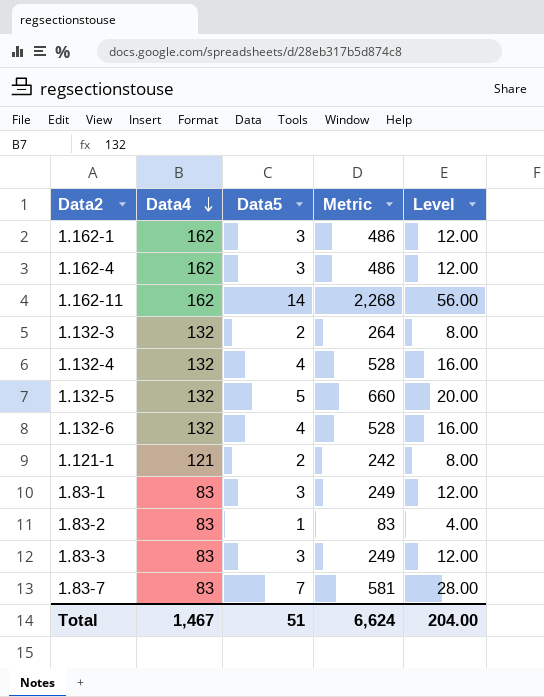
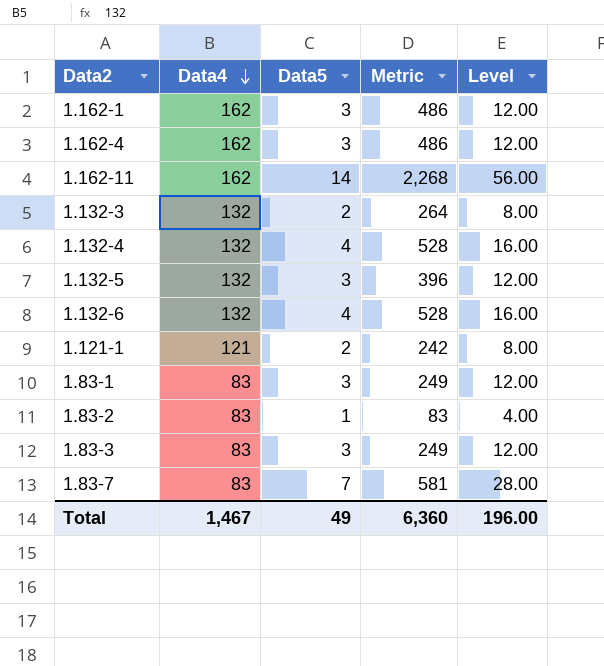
1.132-5 | Data5: 5 -> 3
1.132-5 | Metric: 660 -> 396
1.132-5 | Level: 20.00 -> 12.00
Total | Data5: 51 -> 49
Total | Metric: 6,624 -> 6,360
Total | Level: 204.00 -> 196.00

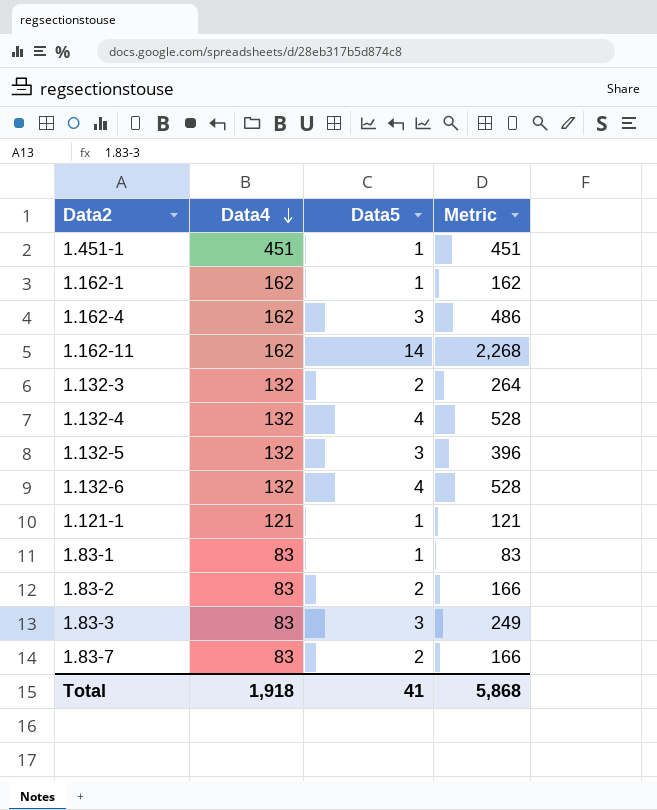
column Level | formula: [Data5] * 4 -> none
row 1.451-1: none -> 451 | 1 | 451
1.162-1 | Data5: 3 -> 1
1.162-1 | Metric: 486 -> 162
1.121-1 | Data5: 2 -> 1
1.121-1 | Metric: 242 -> 121
1.83-1 | Data5: 3 -> 1
1.83-1 | Metric: 249 -> 83
1.83-2 | Data5: 1 -> 2
1.83-2 | Metric: 83 -> 166
1.83-7 | Data5: 7 -> 2
1.83-7 | Metric: 581 -> 166
Total | Data4: 1,467 -> 1,918
Total | Data5: 49 -> 41
Total | Metric: 6,360 -> 5,868

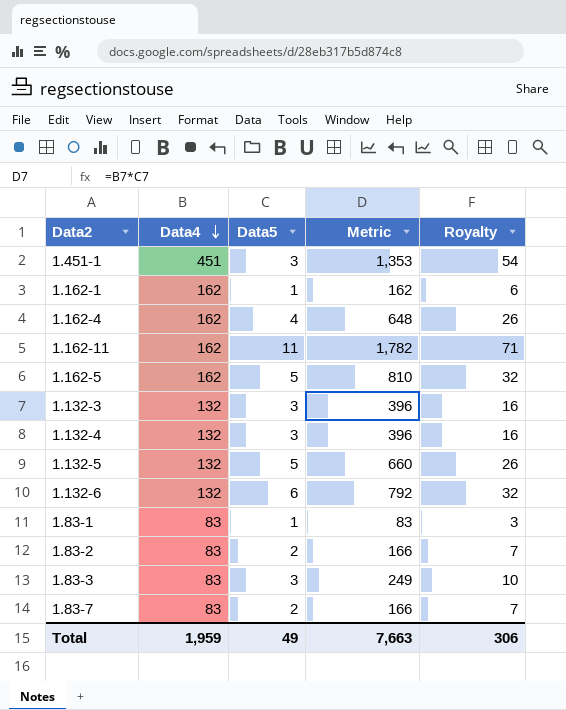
column Royalty | formula: none -> [Metric] * 0.04
row 1.121-1: 121 | 1 | 121 -> none
1.451-1 | Data5: 1 -> 3
1.451-1 | Metric: 451 -> 1,353
1.162-4 | Data5: 3 -> 4
1.162-4 | Metric: 486 -> 648
1.162-11 | Data5: 14 -> 11
1.162-11 | Metric: 2,268 -> 1,782
row 1.162-5: none -> 162 | 5 | 810 | 32
1.132-3 | Data5: 2 -> 3
1.132-3 | Metric: 264 -> 396
1.132-4 | Data5: 4 -> 3
1.132-4 | Metric: 528 -> 396
1.132-5 | Data5: 3 -> 5
1.132-5 | Metric: 396 -> 660
1.132-6 | Data5: 4 -> 6
1.132-6 | Metric: 528 -> 792
Total | Data4: 1,918 -> 1,959
Total | Data5: 41 -> 49
Total | Metric: 5,868 -> 7,663

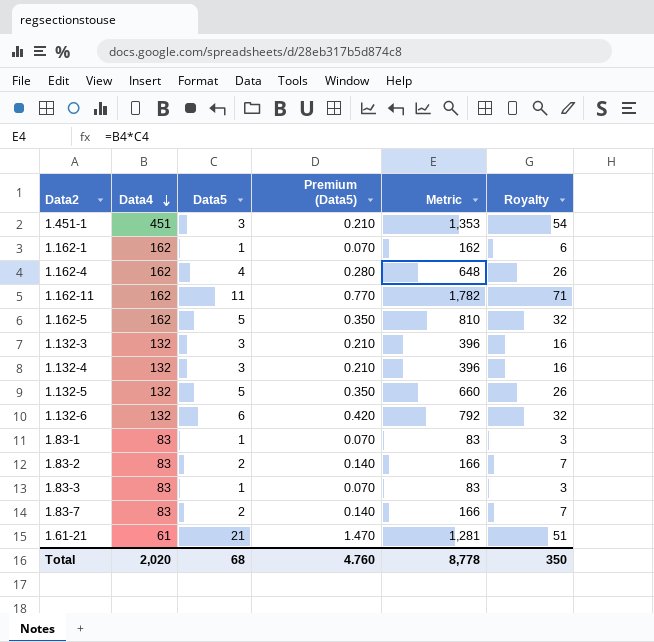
column Premium (Data5) | formula: none -> [Data5] * 0.07
1.83-3 | Data5: 3 -> 1
1.83-3 | Metric: 249 -> 83
1.83-3 | Royalty: 10 -> 3
row 1.61-21: none -> 61 | 21 | 1.470 | 1,281 | 51
Total | Data4: 1,959 -> 2,020
Total | Data5: 49 -> 68
Total | Metric: 7,663 -> 8,778
Total | Royalty: 306 -> 350

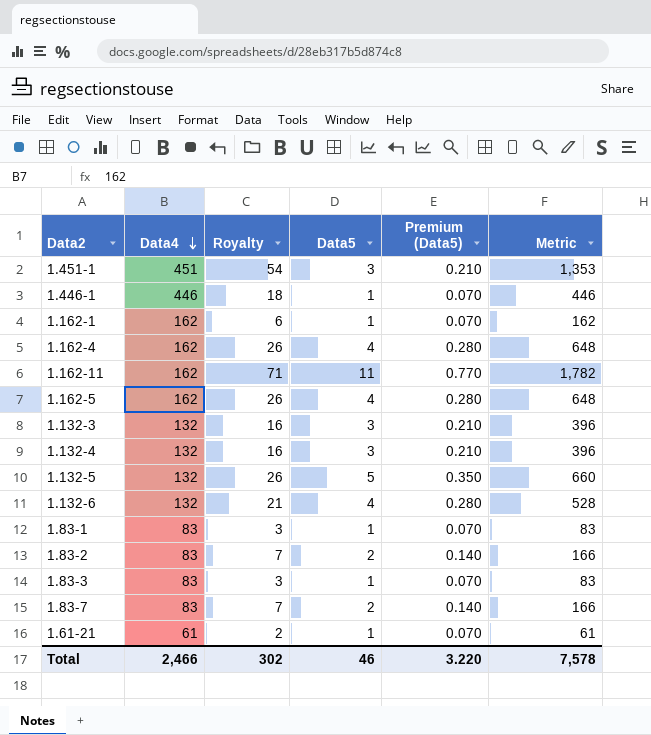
column Royalty | position: 6 -> 3
row 1.446-1: none -> 446 | 18 | 1 | 0.070 | 446
1.162-5 | Royalty: 32 -> 26
1.162-5 | Data5: 5 -> 4
1.162-5 | Premium (Data5): 0.350 -> 0.280
1.162-5 | Metric: 810 -> 648
1.132-6 | Royalty: 32 -> 21
1.132-6 | Data5: 6 -> 4
1.132-6 | Premium (Data5): 0.420 -> 0.280
1.132-6 | Metric: 792 -> 528
1.61-21 | Royalty: 51 -> 2
1.61-21 | Data5: 21 -> 1
1.61-21 | Premium (Data5): 1.470 -> 0.070
1.61-21 | Metric: 1,281 -> 61
Total | Data4: 2,020 -> 2,466
Total | Royalty: 350 -> 302
Total | Data5: 68 -> 46
Total | Premium (Data5): 4.760 -> 3.220
Total | Metric: 8,778 -> 7,578

